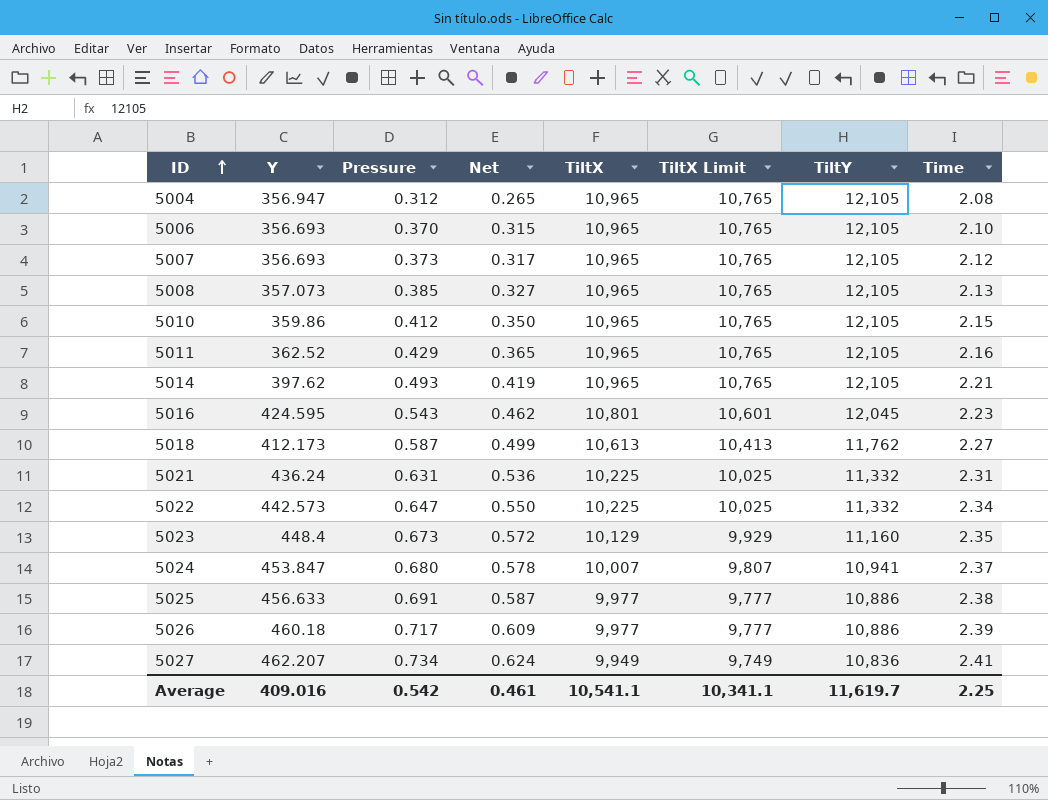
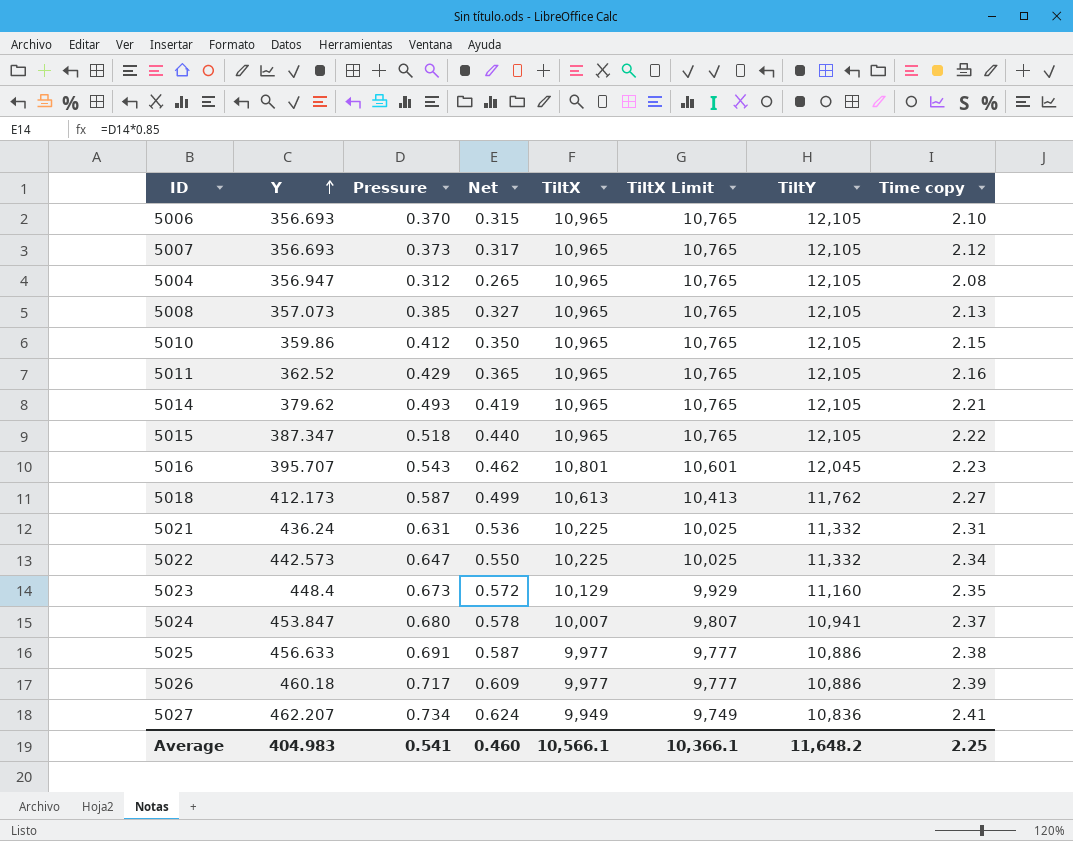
row order: ID ascending -> Y ascending
column name: Time -> Time copy
5014 | Y: 397.62 -> 379.62
row 5015: none -> 387.347 | 0.518 | 0.440 | 10,965 | 10,765 | 12,105 | 2.22
5016 | Y: 424.595 -> 395.707
Average | Y: 409.016 -> 404.983
Average | Pressure: 0.542 -> 0.541
Average | Net: 0.461 -> 0.460
Average | TiltX: 10,541.1 -> 10,566.1
Average | TiltX Limit: 10,341.1 -> 10,366.1
Average | TiltY: 11,619.7 -> 11,648.2

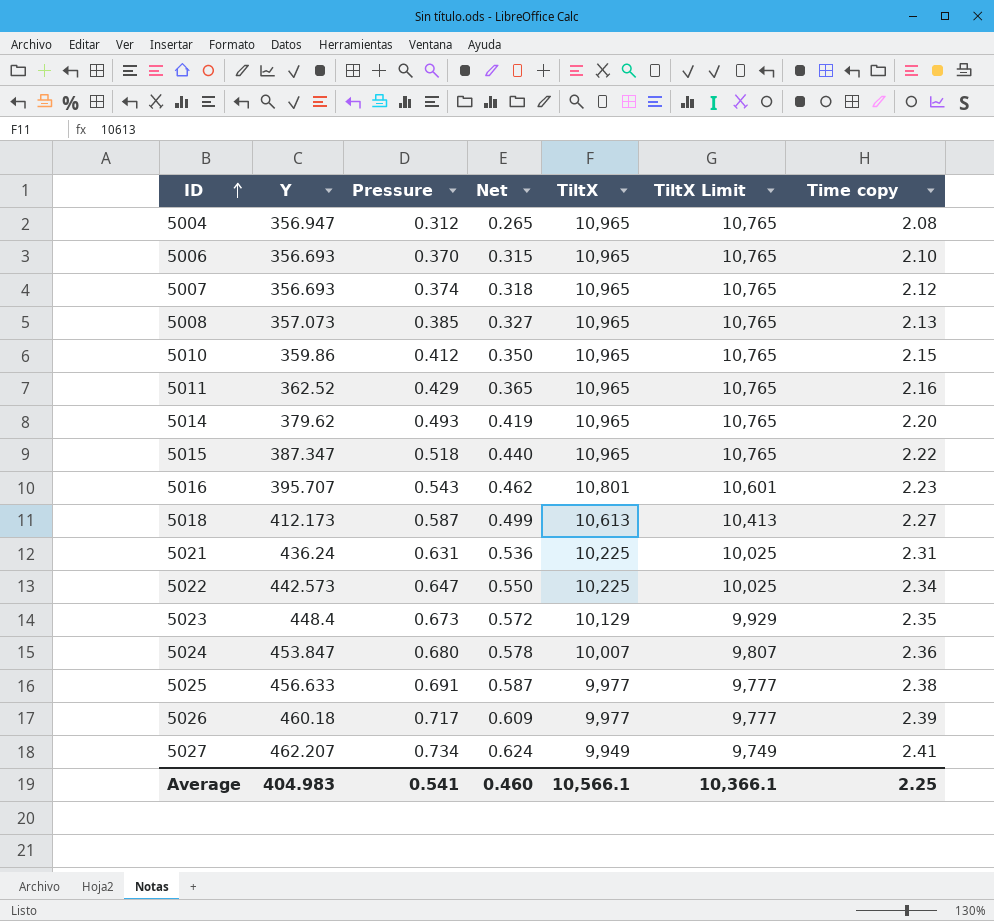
row order: Y ascending -> ID ascending
column TiltY | position: 7 -> none
5007 | Pressure: 0.373 -> 0.374
5007 | Net: 0.317 -> 0.318
5014 | Time copy: 2.21 -> 2.20
5024 | Time copy: 2.37 -> 2.36

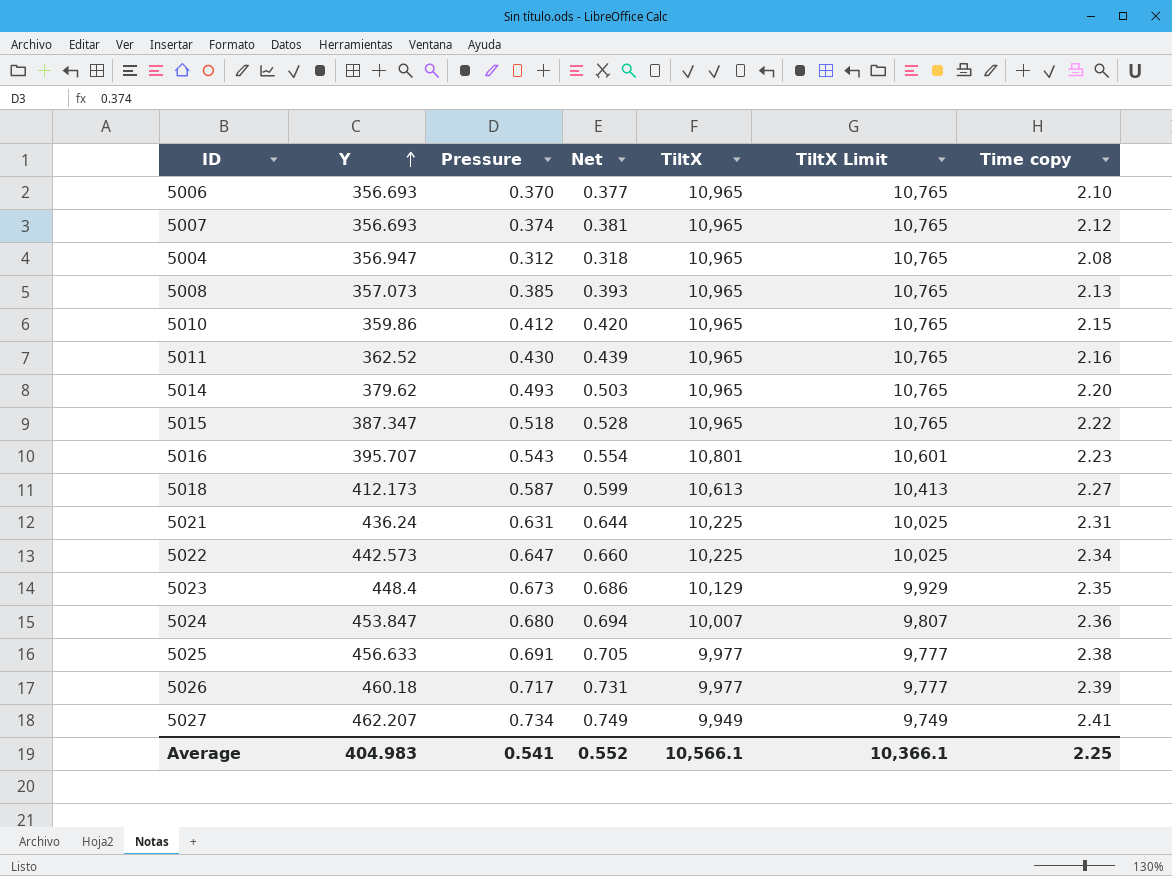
row order: ID ascending -> Y ascending
column Net | formula: [Pressure] * 0.85 -> [Pressure] * 1.02
5011 | Pressure: 0.429 -> 0.430
Average | Net: 0.460 -> 0.552

